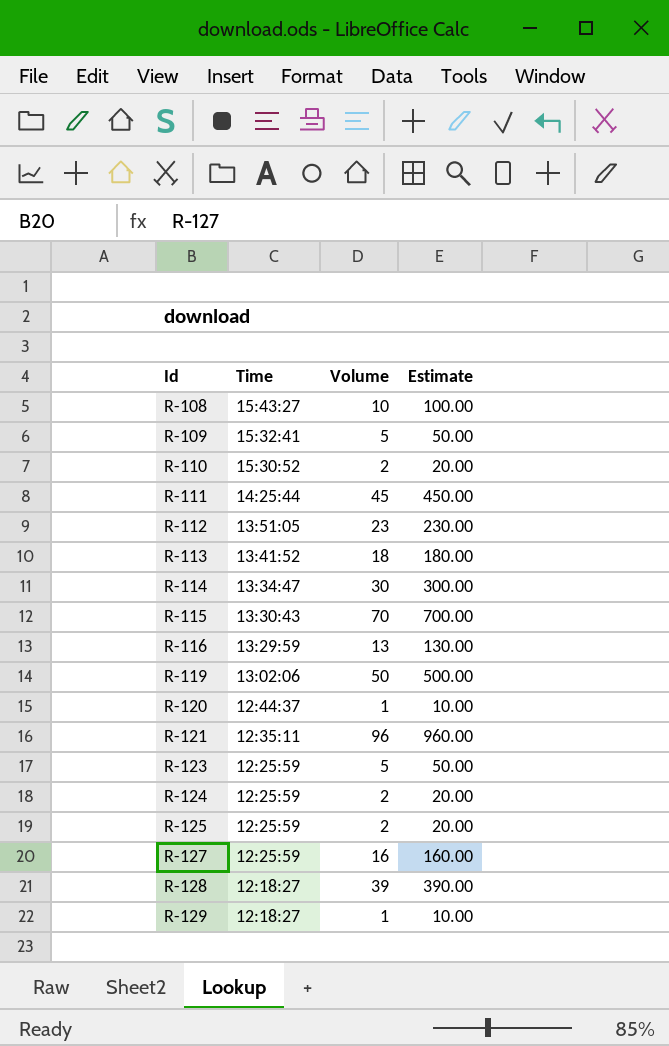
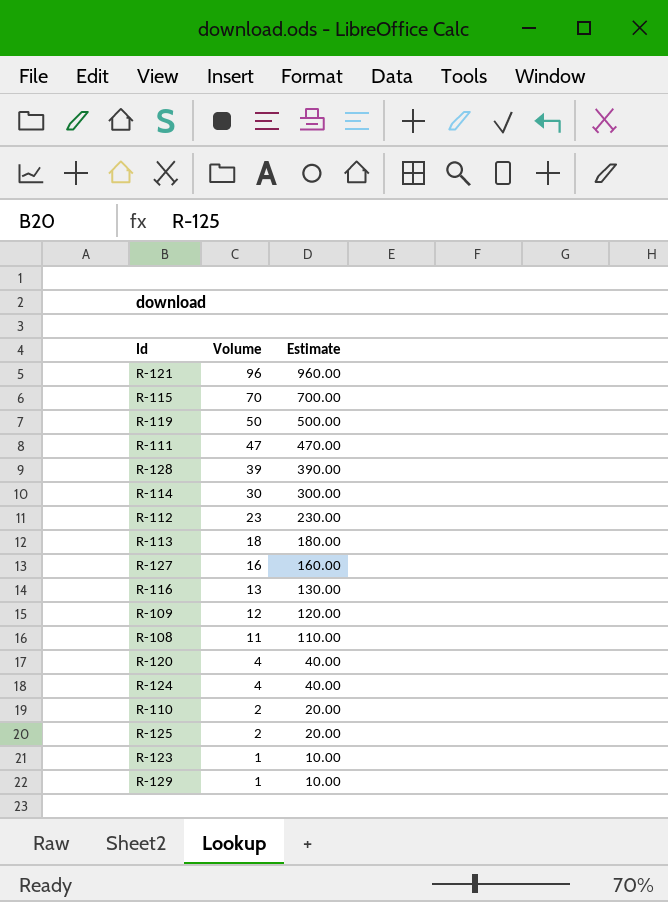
row order: Id ascending -> Volume descending
column Time | position: 2 -> none
R-111 | Volume: 45 -> 47
R-111 | Estimate: 450.00 -> 470.00
R-109 | Volume: 5 -> 12
R-109 | Estimate: 50.00 -> 120.00
R-108 | Volume: 10 -> 11
R-108 | Estimate: 100.00 -> 110.00
R-120 | Volume: 1 -> 4
R-120 | Estimate: 10.00 -> 40.00
R-124 | Volume: 2 -> 4
R-124 | Estimate: 20.00 -> 40.00
R-123 | Volume: 5 -> 1
R-123 | Estimate: 50.00 -> 10.00

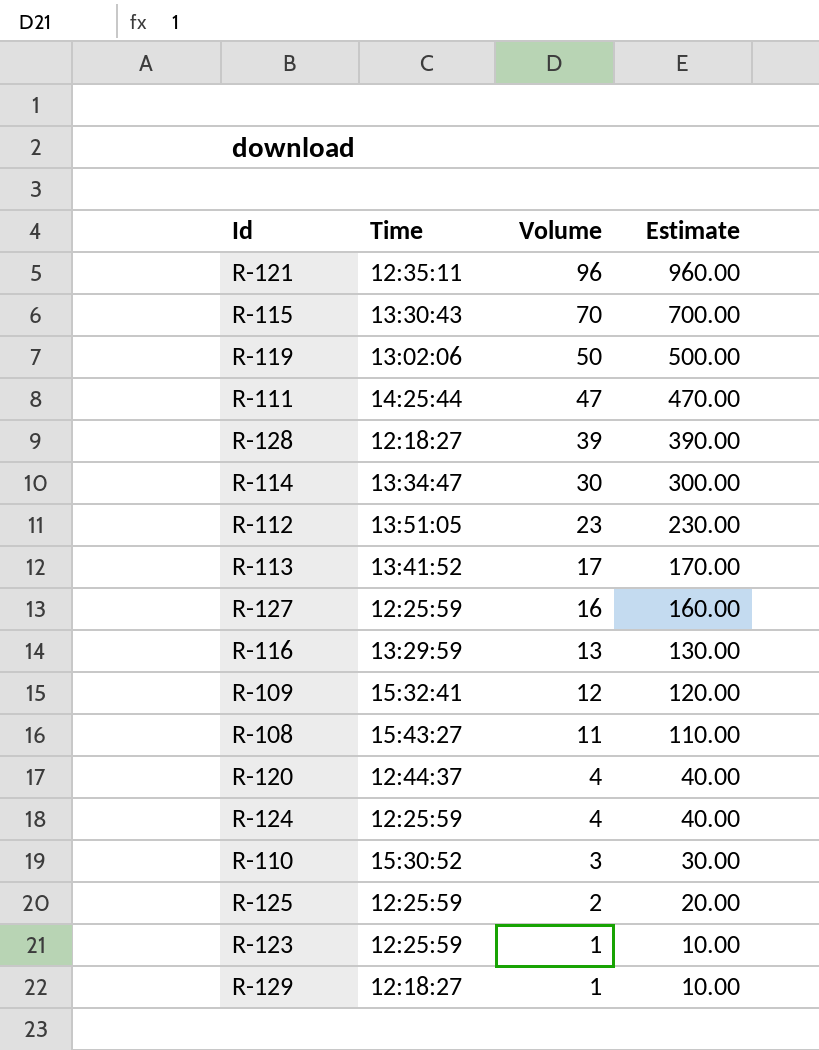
column Time | position: none -> 2
R-113 | Volume: 18 -> 17
R-113 | Estimate: 180.00 -> 170.00
R-110 | Volume: 2 -> 3
R-110 | Estimate: 20.00 -> 30.00

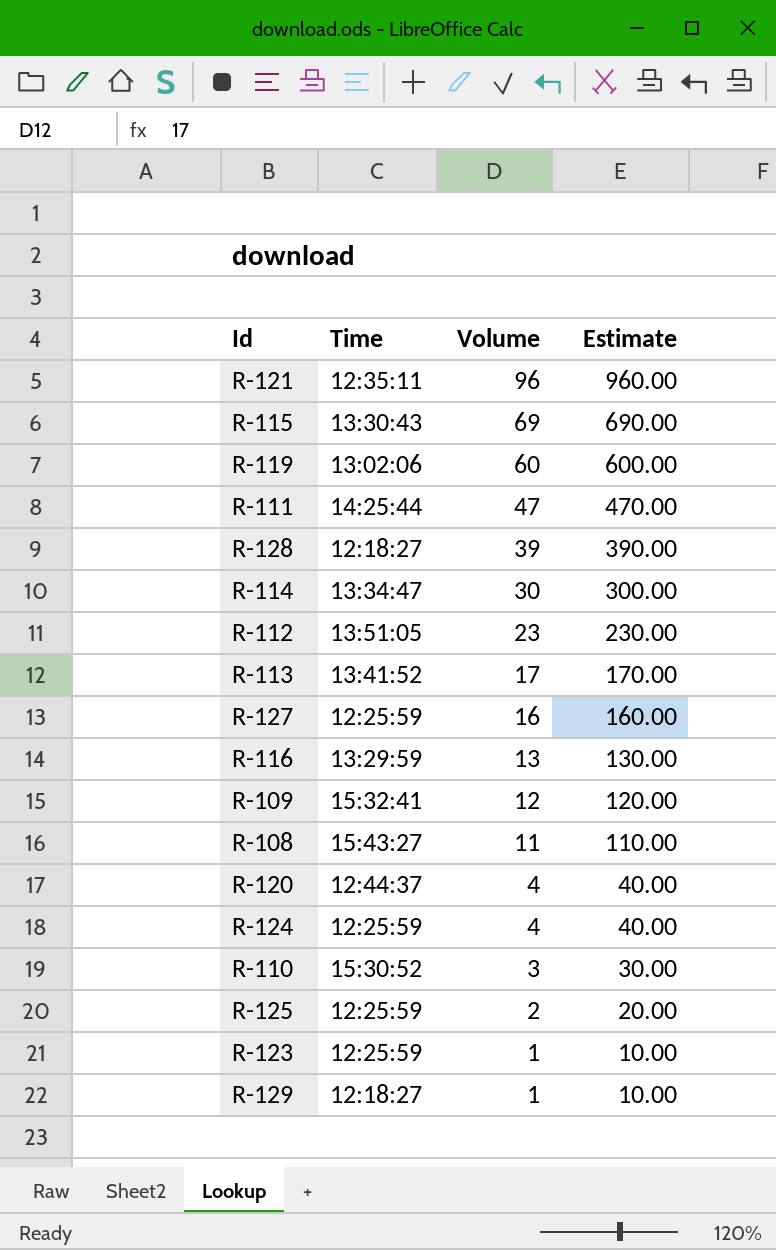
R-115 | Volume: 70 -> 69
R-115 | Estimate: 700.00 -> 690.00
R-119 | Volume: 50 -> 60
R-119 | Estimate: 500.00 -> 600.00

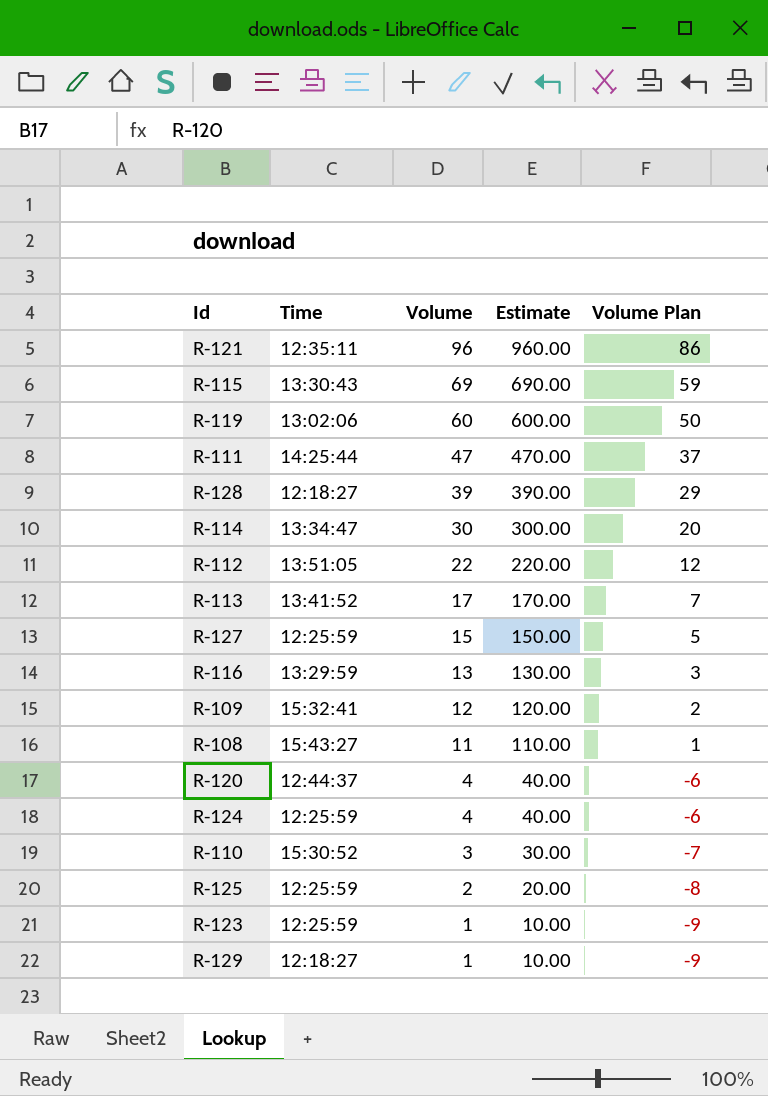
column Volume Plan | formula: none -> [Volume] - 10
R-112 | Volume: 23 -> 22
R-112 | Estimate: 230.00 -> 220.00
R-127 | Volume: 16 -> 15
R-127 | Estimate: 160.00 -> 150.00

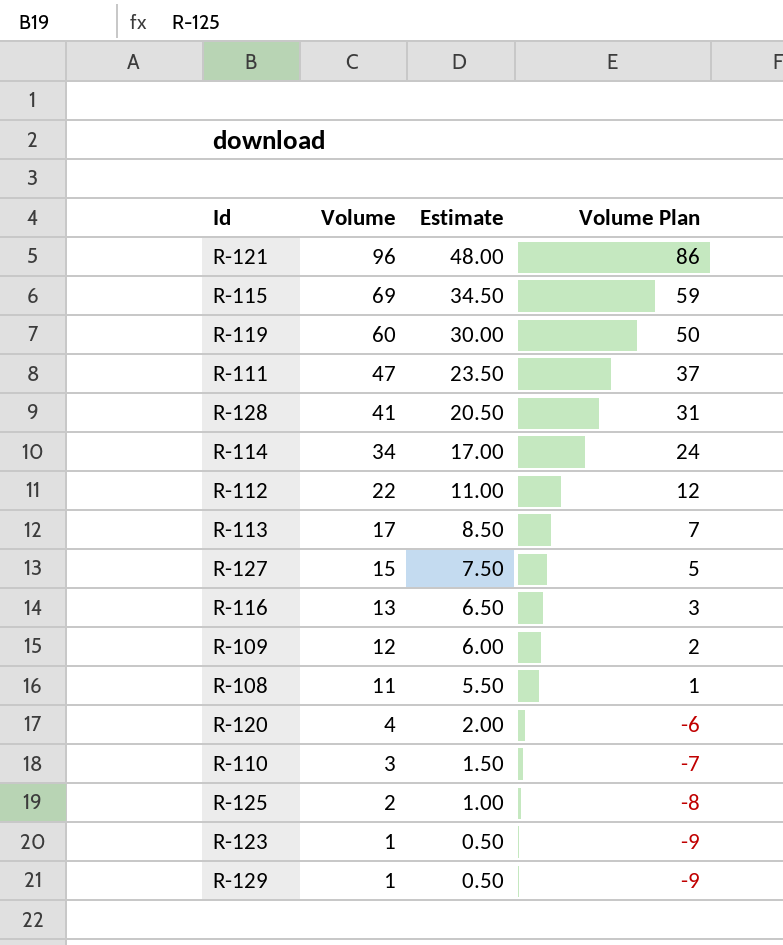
column Time | position: 2 -> none
column Estimate | formula: [Volume] * 10 -> [Volume] * 0.5
row R-124: 12:25:59 | 4 | 40.00 | -6 -> none
R-128 | Volume: 39 -> 41
R-128 | Volume Plan: 29 -> 31
R-114 | Volume: 30 -> 34
R-114 | Volume Plan: 20 -> 24

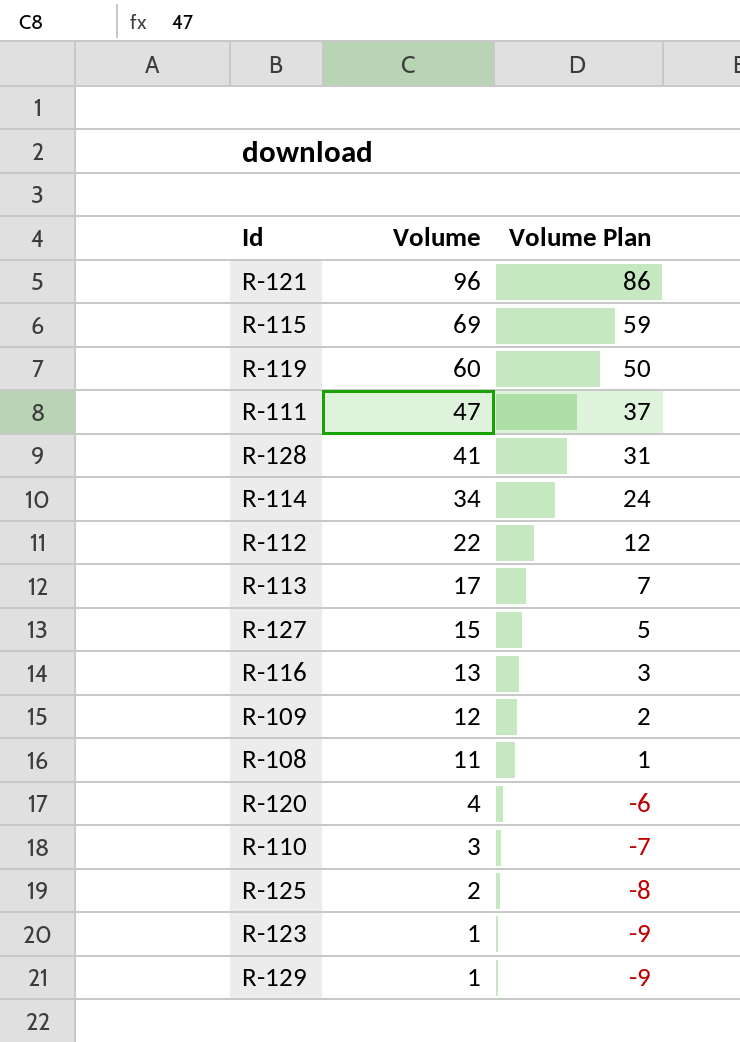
column Estimate | formula: [Volume] * 0.5 -> none

